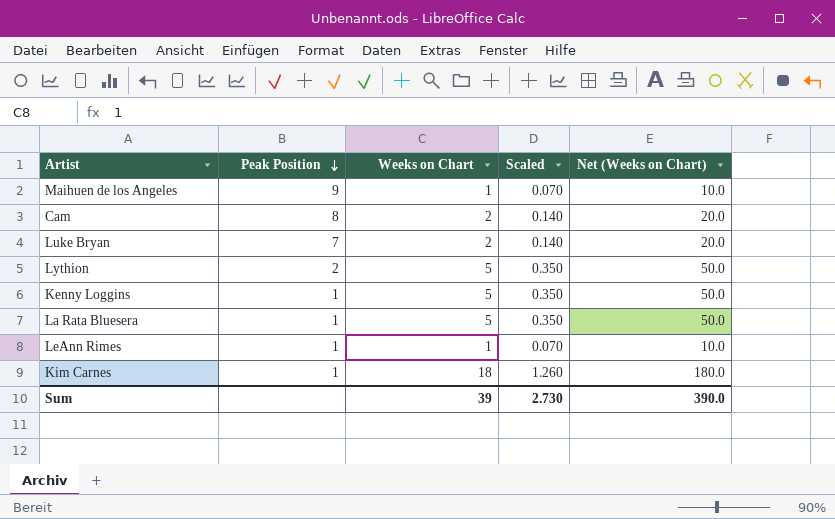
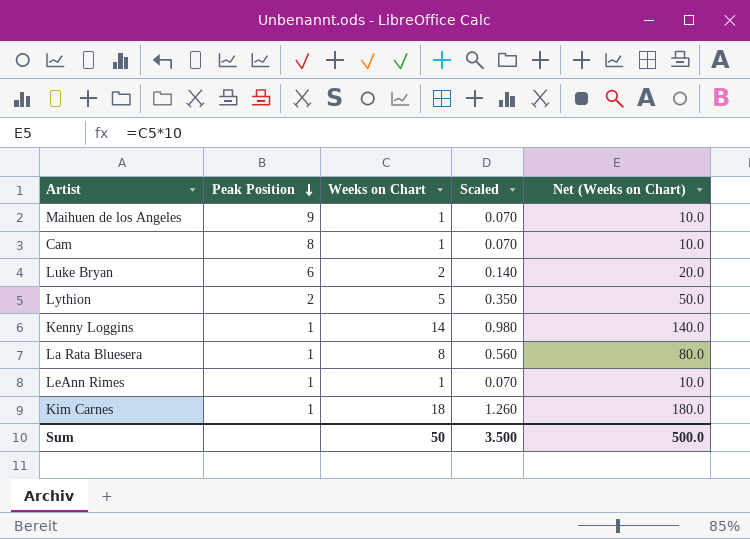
Cam | Weeks on Chart: 2 -> 1
Cam | Scaled: 0.140 -> 0.070
Cam | Net (Weeks on Chart): 20.0 -> 10.0
Luke Bryan | Peak Position: 7 -> 6
Kenny Loggins | Weeks on Chart: 5 -> 14
Kenny Loggins | Scaled: 0.350 -> 0.980
Kenny Loggins | Net (Weeks on Chart): 50.0 -> 140.0
La Rata Bluesera | Weeks on Chart: 5 -> 8
La Rata Bluesera | Scaled: 0.350 -> 0.560
La Rata Bluesera | Net (Weeks on Chart): 50.0 -> 80.0
Sum | Weeks on Chart: 39 -> 50
Sum | Scaled: 2.730 -> 3.500
Sum | Net (Weeks on Chart): 390.0 -> 500.0

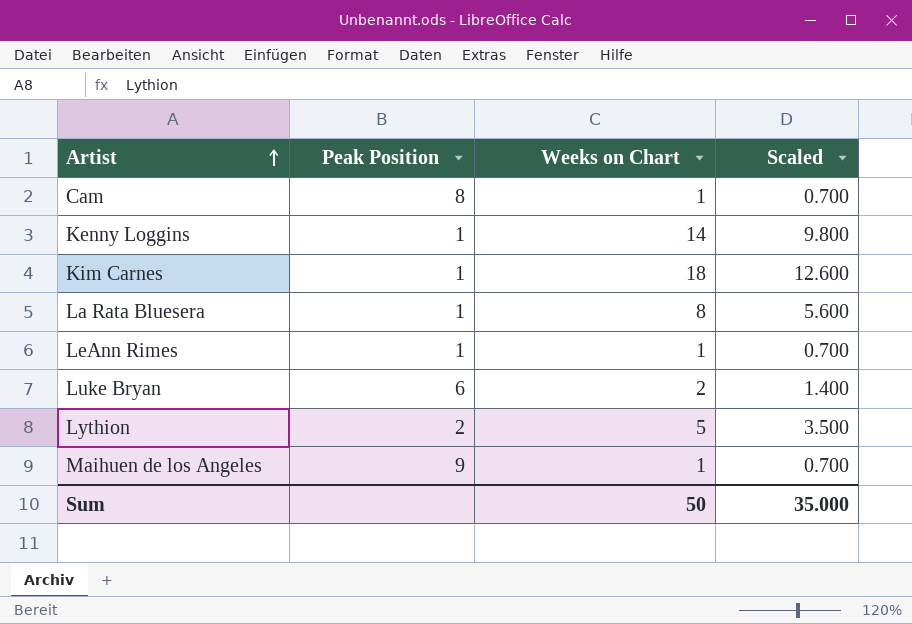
row order: Peak Position descending -> Artist ascending
column Net (Weeks on Chart) | formula: [Weeks on Chart] * 10 -> none
column Scaled | formula: [Weeks on Chart] * 0.07 -> [Weeks on Chart] * 0.7
Sum | Scaled: 3.500 -> 35.000

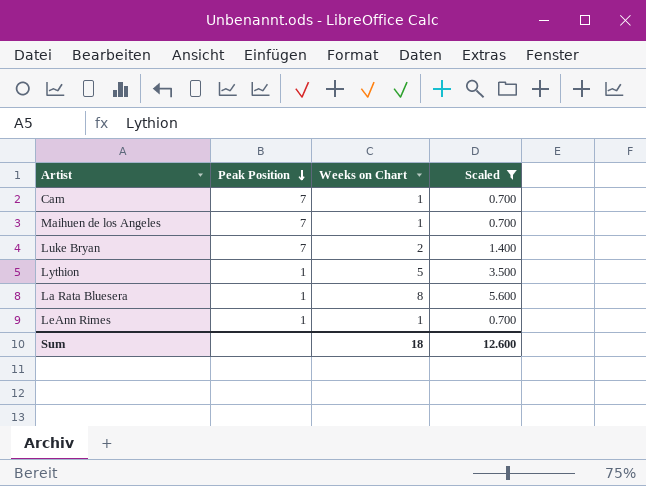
filter: none -> Scaled <= 5.600
row order: Artist ascending -> Peak Position descending
Cam | Peak Position: 8 -> 7
Maihuen de los Angeles | Peak Position: 9 -> 7
Luke Bryan | Peak Position: 6 -> 7
Lythion | Peak Position: 2 -> 1
Sum | Weeks on Chart: 50 -> 18
Sum | Scaled: 35.000 -> 12.600

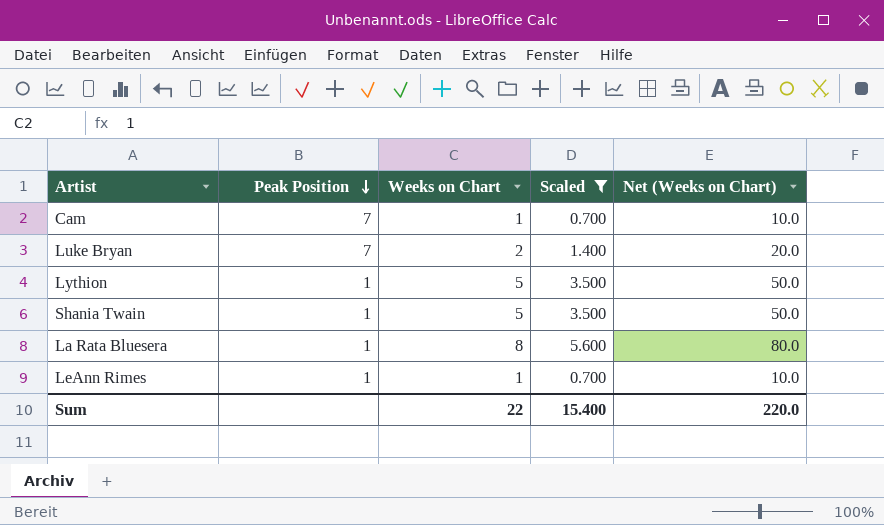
column Net (Weeks on Chart) | formula: none -> [Weeks on Chart] * 10
row Maihuen de los Angeles: 7 | 1 | 0.700 -> none
row Shania Twain: none -> 1 | 5 | 3.500 | 50.0
Sum | Weeks on Chart: 18 -> 22
Sum | Scaled: 12.600 -> 15.400

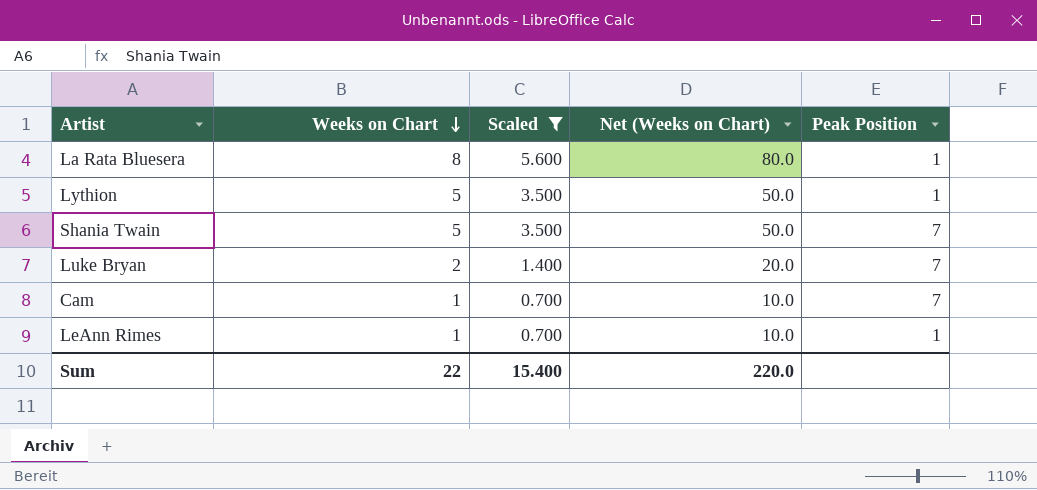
row order: Peak Position descending -> Weeks on Chart descending
column Peak Position | position: 2 -> 5
Shania Twain | Peak Position: 1 -> 7

